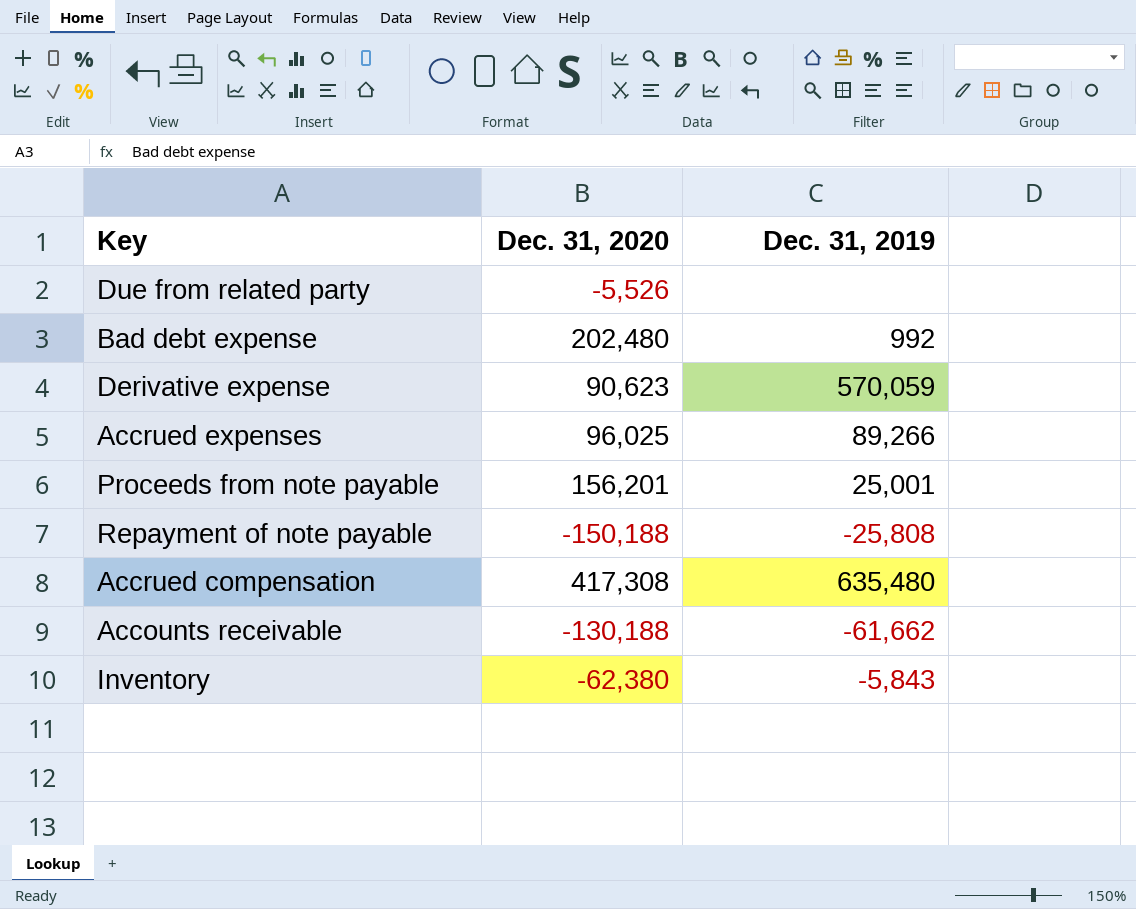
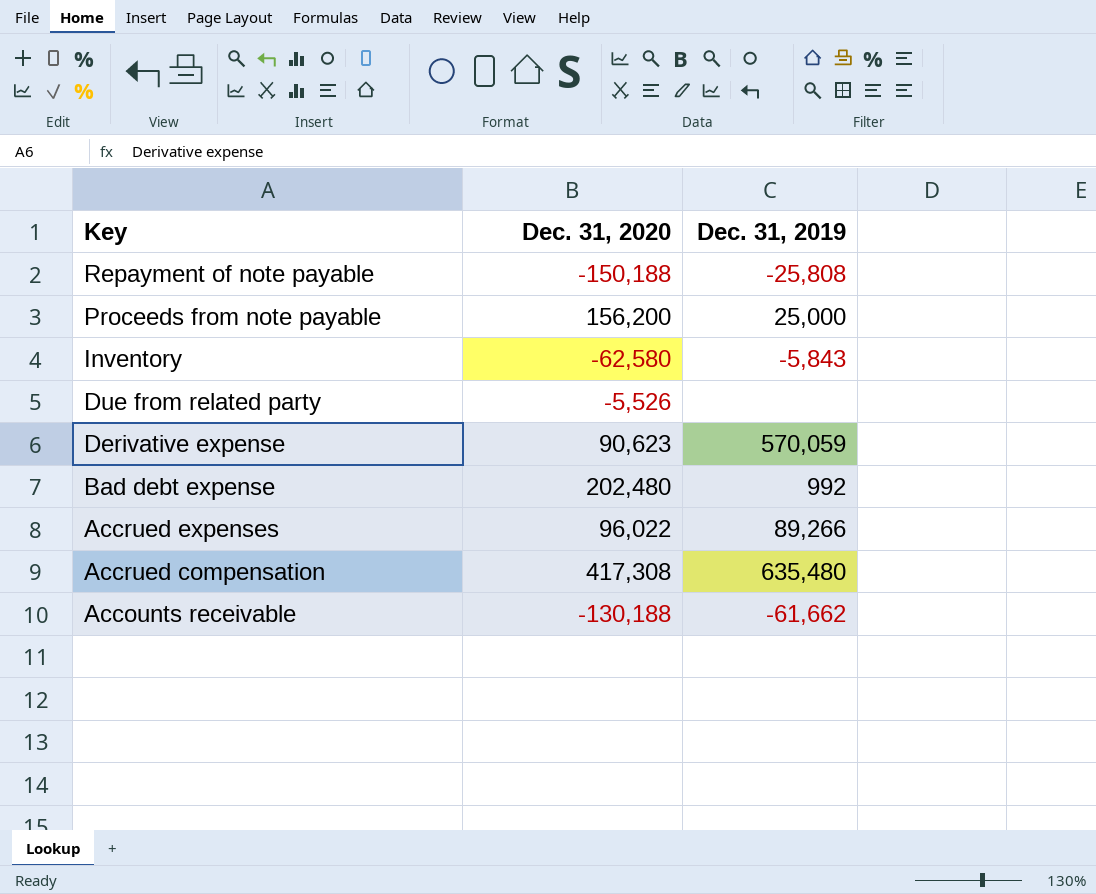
row order: none -> Key descending
Proceeds from note payable | Dec. 31, 2020: 156,201 -> 156,200
Proceeds from note payable | Dec. 31, 2019: 25,001 -> 25,000
Inventory | Dec. 31, 2020: -62,380 -> -62,580
Accrued expenses | Dec. 31, 2020: 96,025 -> 96,022

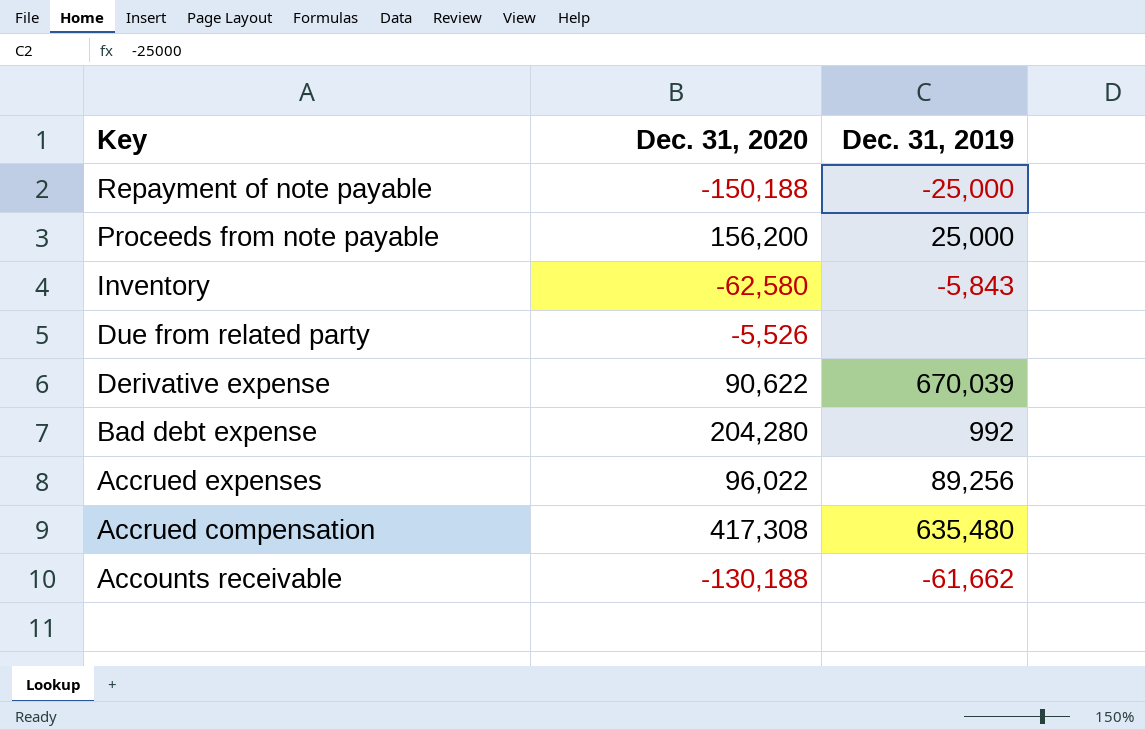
Repayment of note payable | Dec. 31, 2019: -25,808 -> -25,000
Derivative expense | Dec. 31, 2020: 90,623 -> 90,622
Derivative expense | Dec. 31, 2019: 570,059 -> 670,039
Bad debt expense | Dec. 31, 2020: 202,480 -> 204,280
Accrued expenses | Dec. 31, 2019: 89,266 -> 89,256

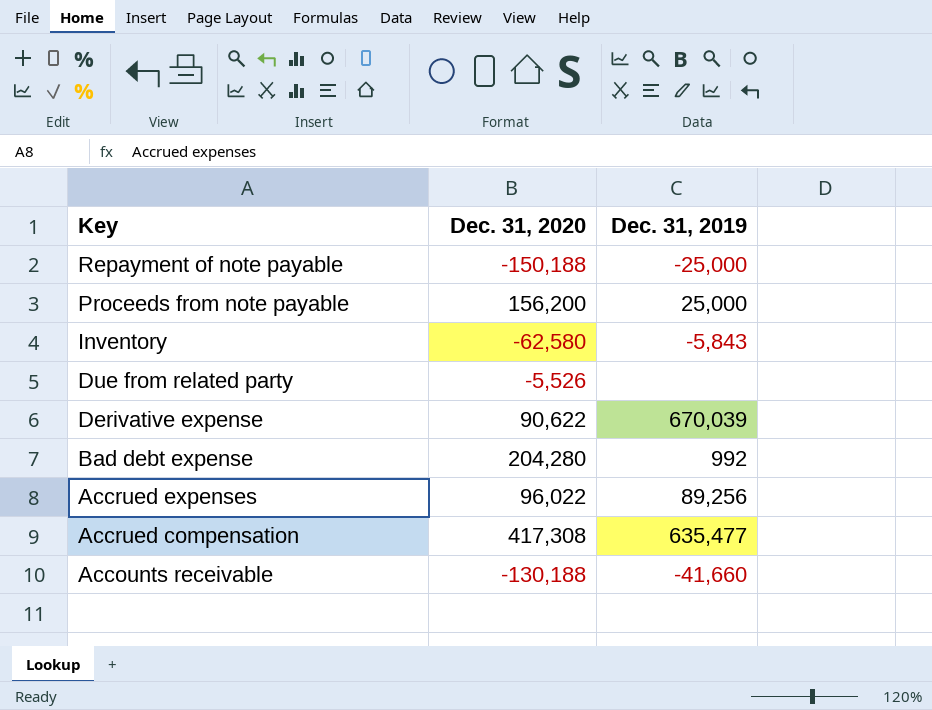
Accrued compensation | Dec. 31, 2019: 635,480 -> 635,477
Accounts receivable | Dec. 31, 2019: -61,662 -> -41,660

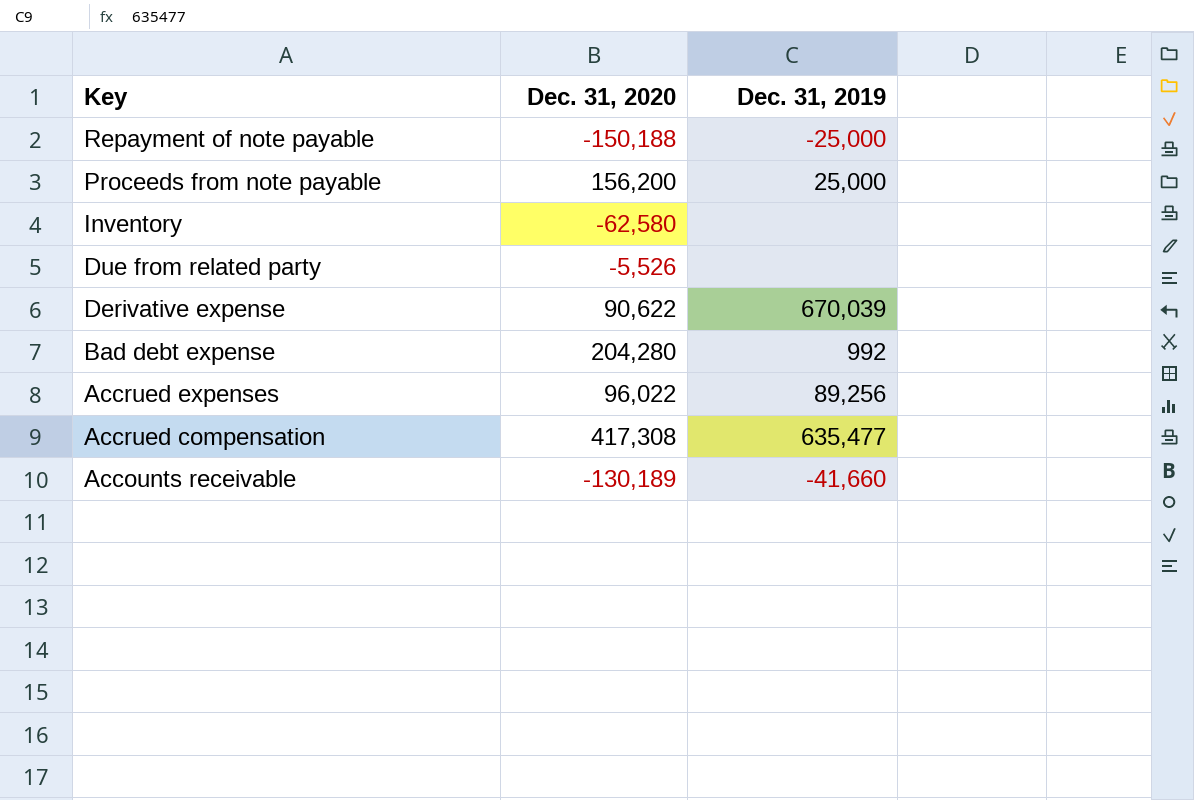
Inventory | Dec. 31, 2019: -5,843 -> none
Accounts receivable | Dec. 31, 2020: -130,188 -> -130,189

